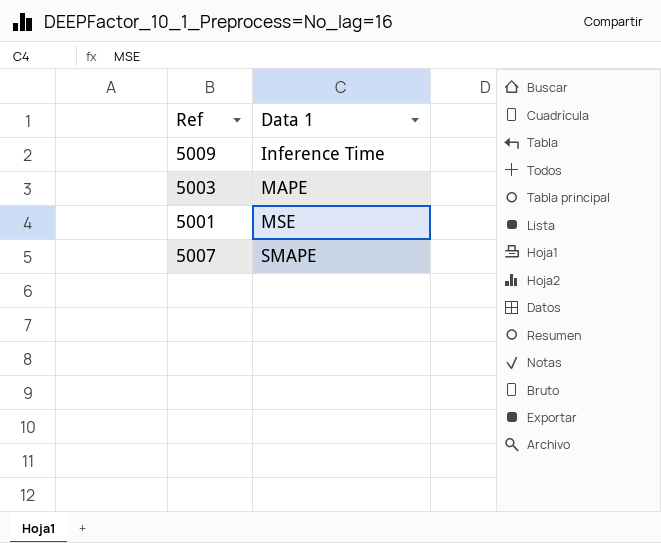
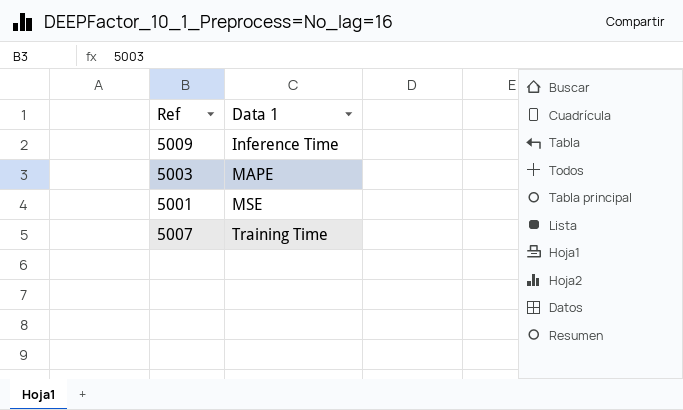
5007 | Data 1: SMAPE -> Training Time

